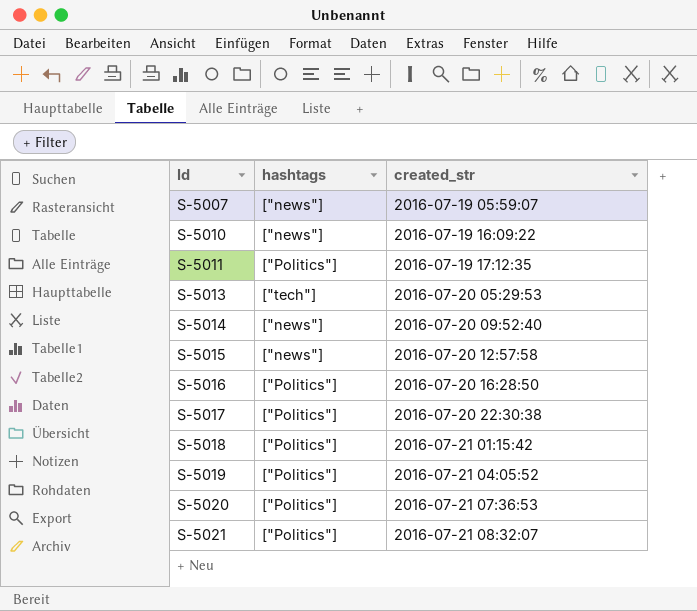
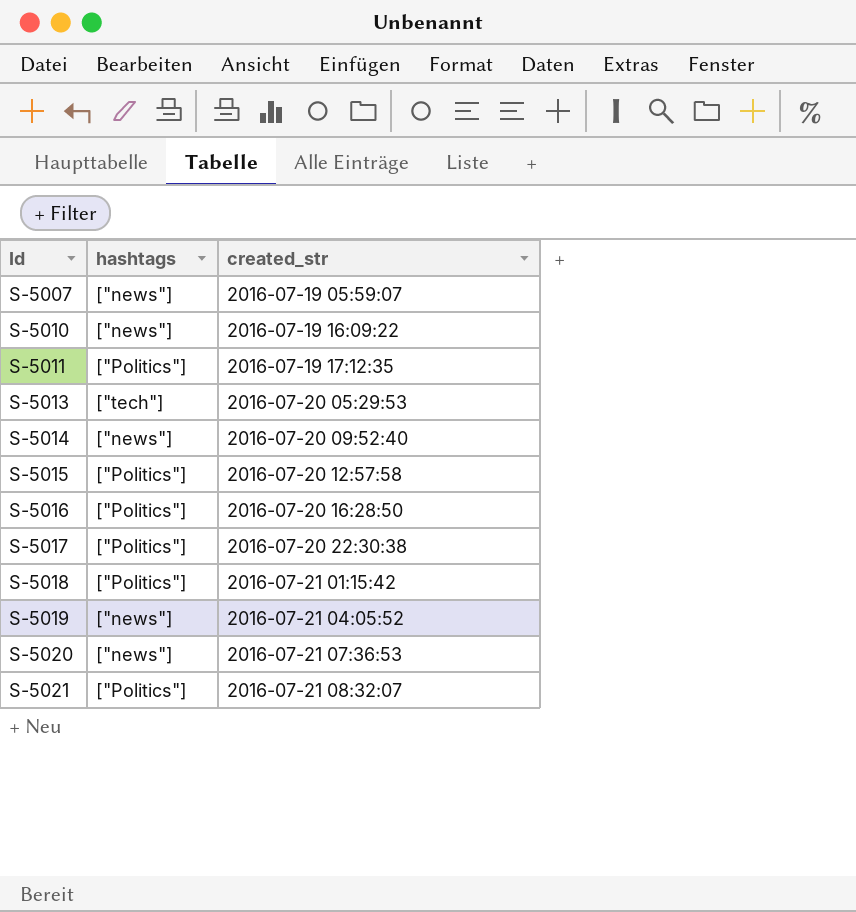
S-5015 | hashtags: ["news"] -> ["Politics"]
S-5019 | hashtags: ["Politics"] -> ["news"]
S-5020 | hashtags: ["Politics"] -> ["news"]

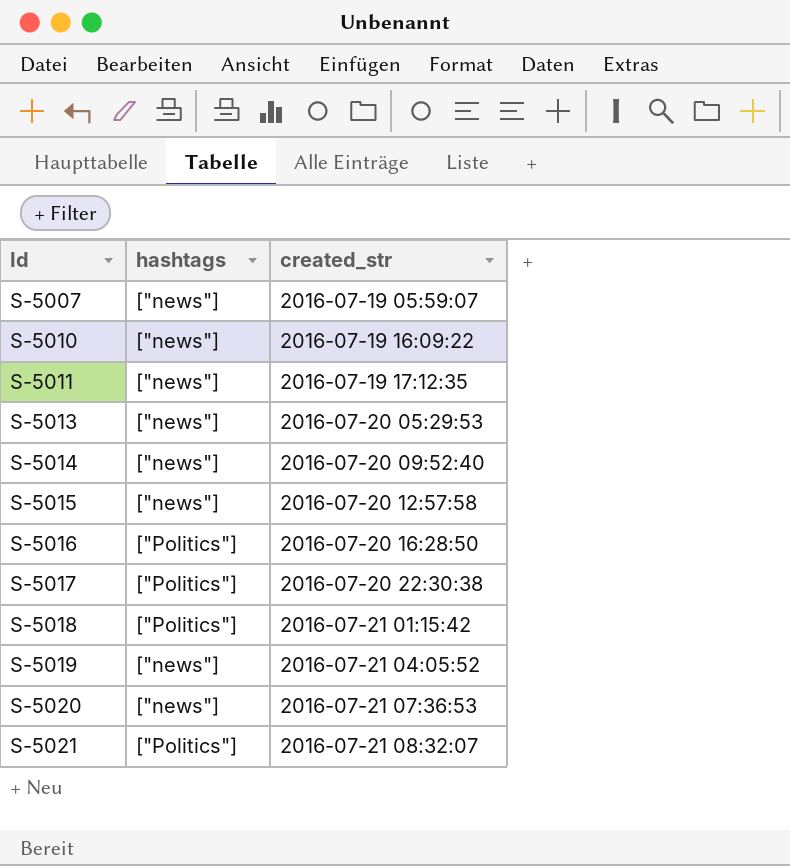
S-5011 | hashtags: ["Politics"] -> ["news"]
S-5013 | hashtags: ["tech"] -> ["news"]
S-5015 | hashtags: ["Politics"] -> ["news"]

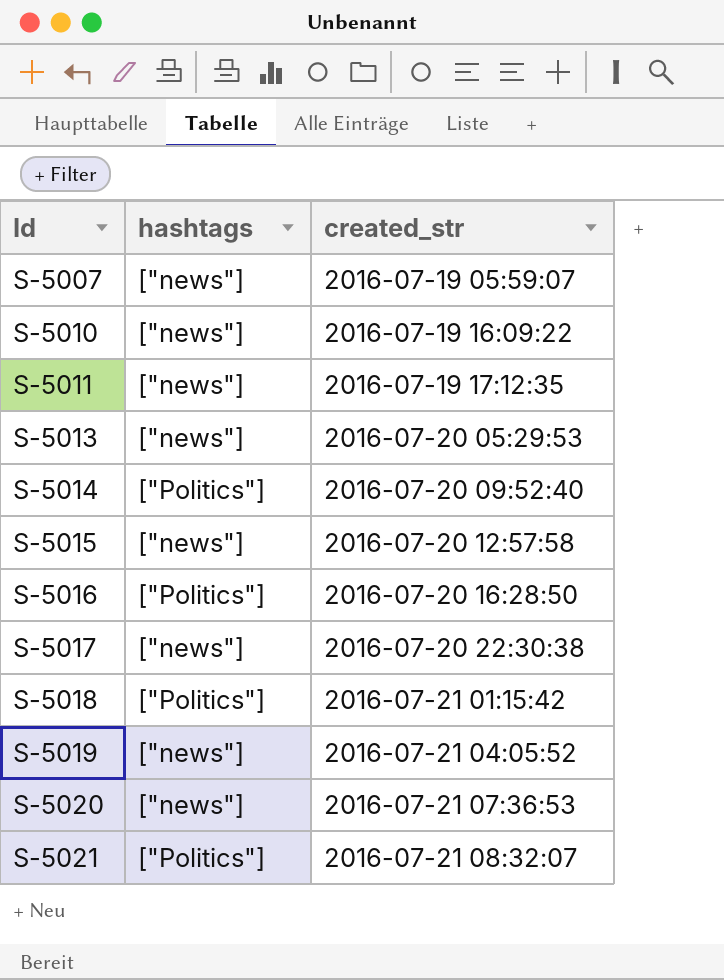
S-5014 | hashtags: ["news"] -> ["Politics"]
S-5017 | hashtags: ["Politics"] -> ["news"]

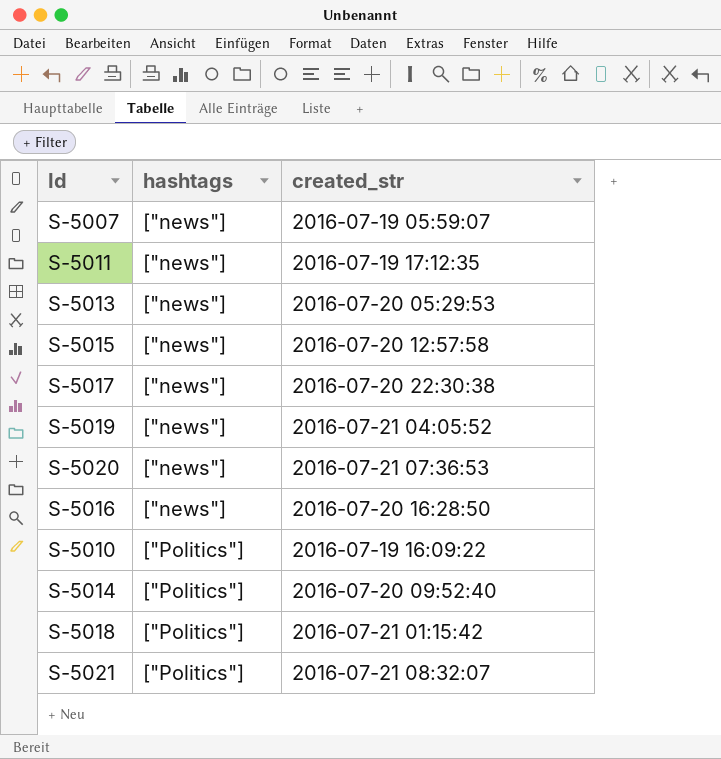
row order: Id ascending -> hashtags ascending
S-5016 | hashtags: ["Politics"] -> ["news"]
S-5010 | hashtags: ["news"] -> ["Politics"]

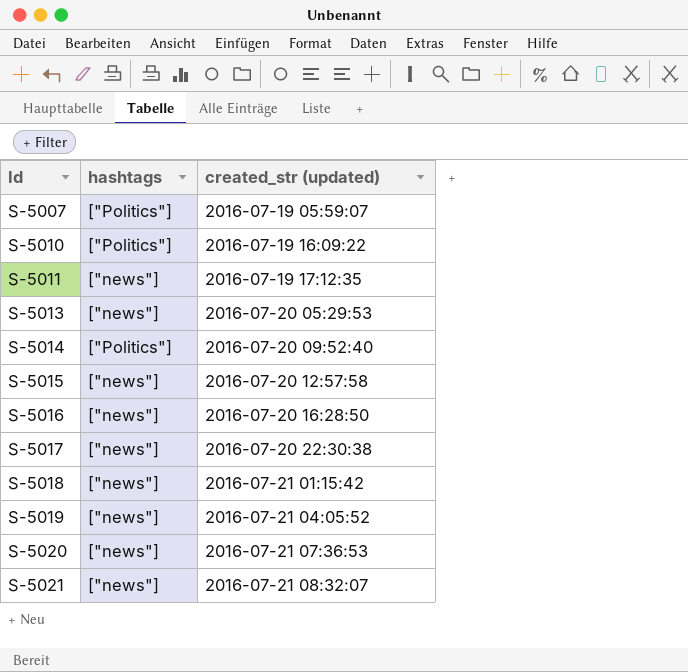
row order: hashtags ascending -> Id ascending
column name: created_str -> created_str (updated)
S-5007 | hashtags: ["news"] -> ["Politics"]
S-5018 | hashtags: ["Politics"] -> ["news"]
S-5021 | hashtags: ["Politics"] -> ["news"]

